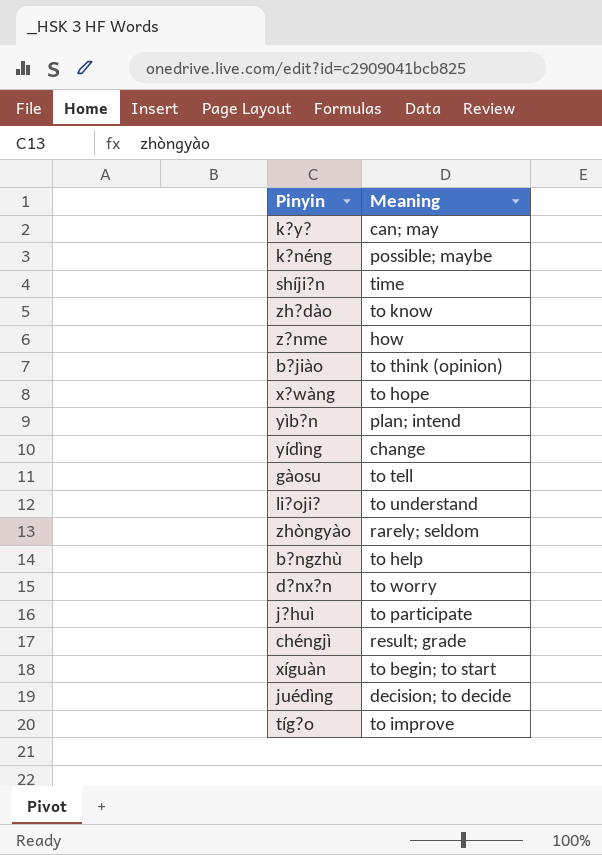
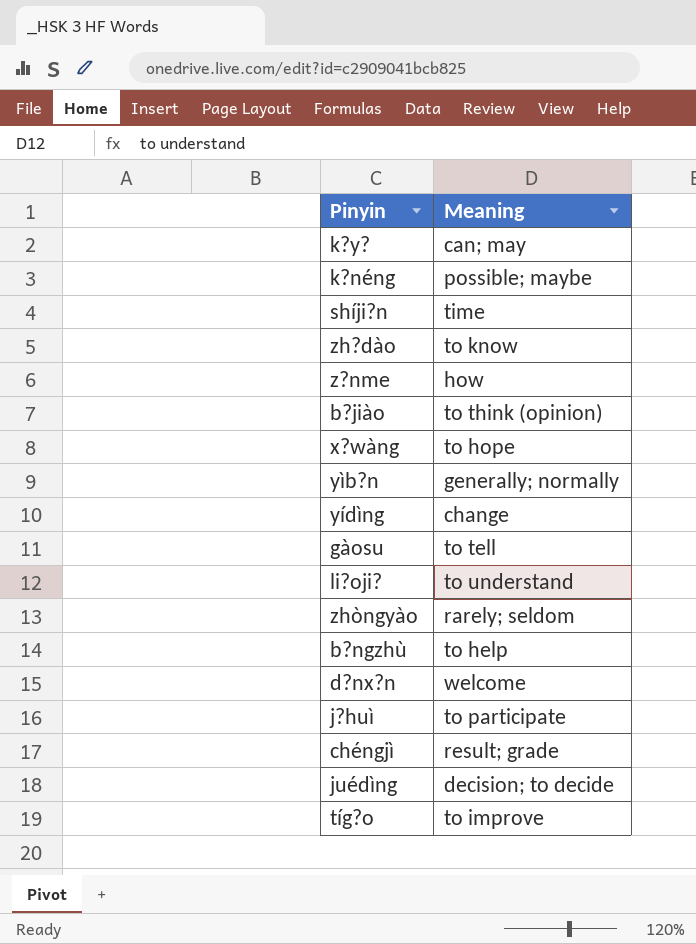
row xíguàn: to begin; to start -> none
yìb?n | Meaning: plan; intend -> generally; normally
d?nx?n | Meaning: to worry -> welcome

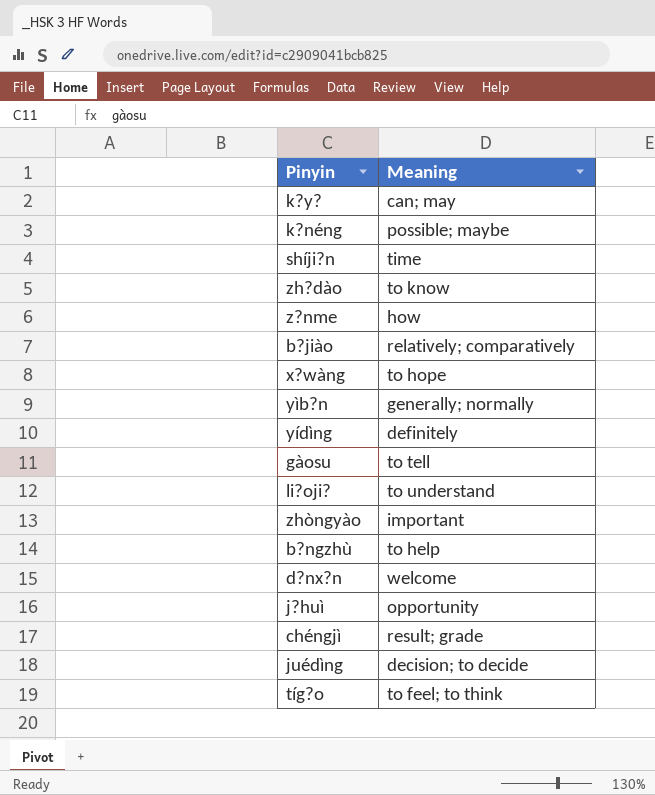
b?jiào | Meaning: to think (opinion) -> relatively; comparatively
yídìng | Meaning: change -> definitely
zhòngyào | Meaning: rarely; seldom -> important
j?huì | Meaning: to participate -> opportunity
tíg?o | Meaning: to improve -> to feel; to think

